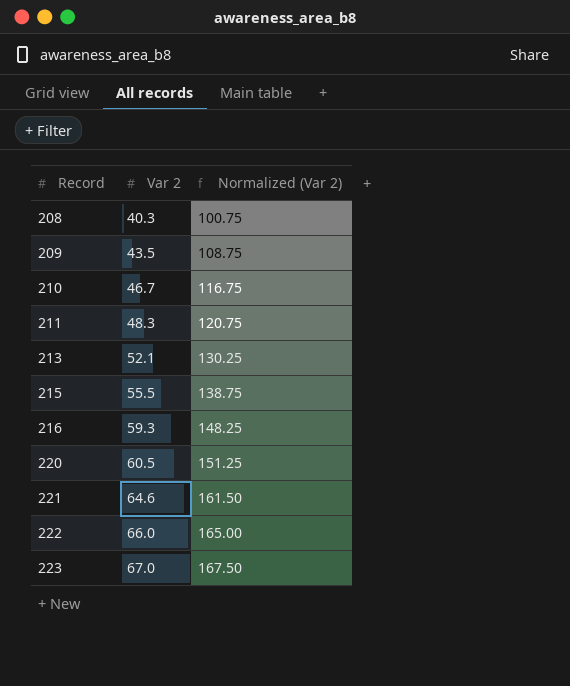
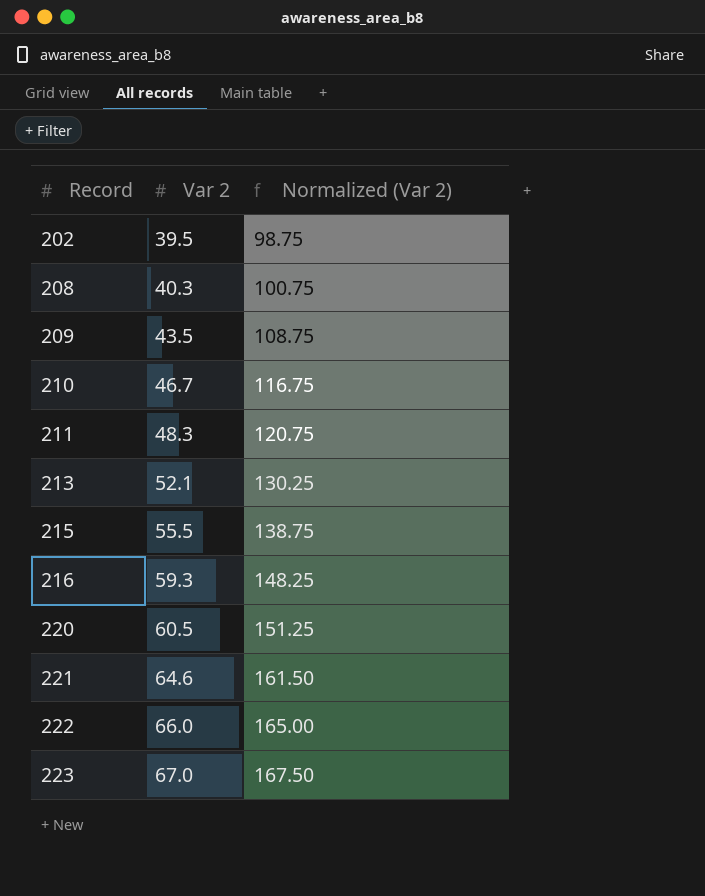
row 202: none -> 39.5 | 98.75

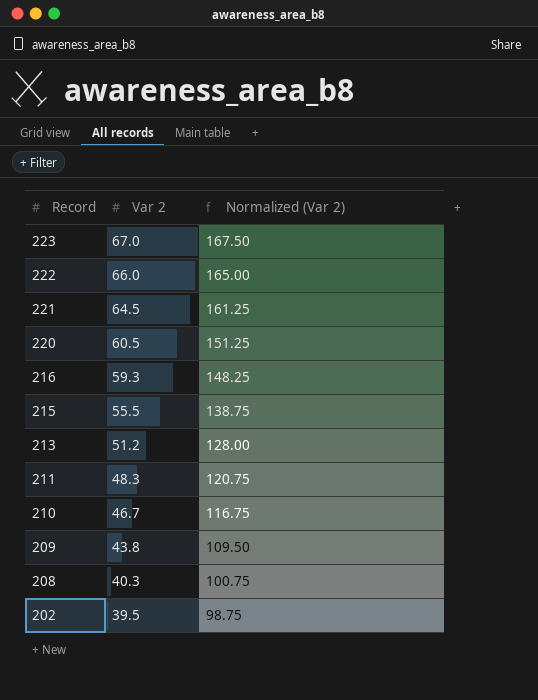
row order: Record ascending -> Record descending
221 | Var 2: 64.6 -> 64.5
221 | Normalized (Var 2): 161.50 -> 161.25
213 | Var 2: 52.1 -> 51.2
213 | Normalized (Var 2): 130.25 -> 128.00
209 | Var 2: 43.5 -> 43.8
209 | Normalized (Var 2): 108.75 -> 109.50

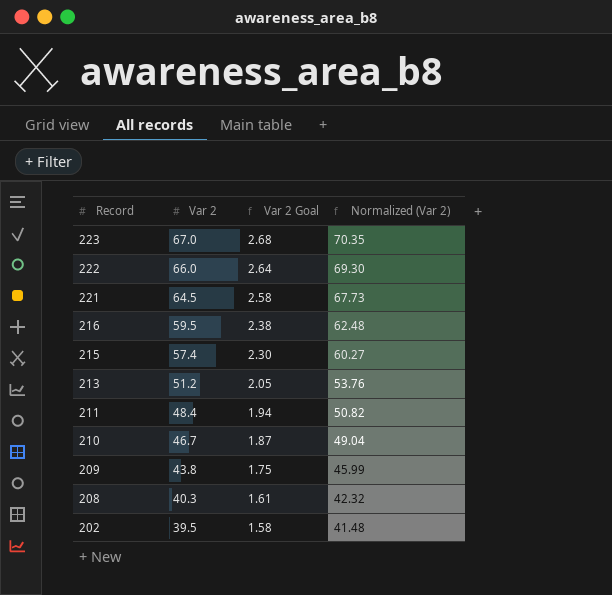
column Var 2 Goal | formula: none -> [Var 2] * 0.04
column Normalized (Var 2) | formula: [Var 2] * 2.5 -> [Var 2] * 1.05
row 220: 60.5 | 151.25 -> none
216 | Var 2: 59.3 -> 59.5
215 | Var 2: 55.5 -> 57.4
211 | Var 2: 48.3 -> 48.4

